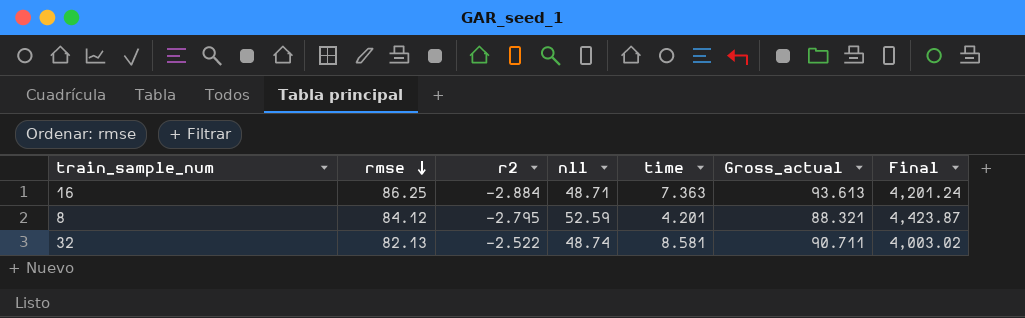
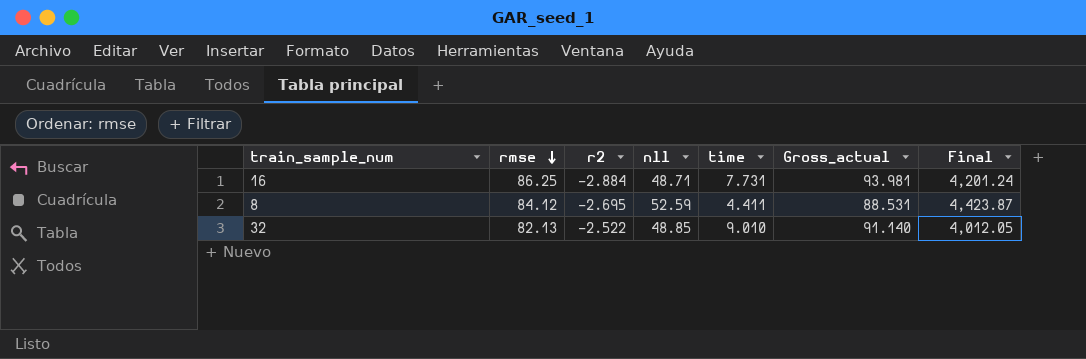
16 | time: 7.363 -> 7.731
16 | Gross_actual: 93.613 -> 93.981
8 | r2: -2.795 -> -2.695
8 | time: 4.201 -> 4.411
8 | Gross_actual: 88.321 -> 88.531
32 | nll: 48.74 -> 48.85
32 | time: 8.581 -> 9.010
32 | Gross_actual: 90.711 -> 91.140
32 | Final: 4,003.02 -> 4,012.05

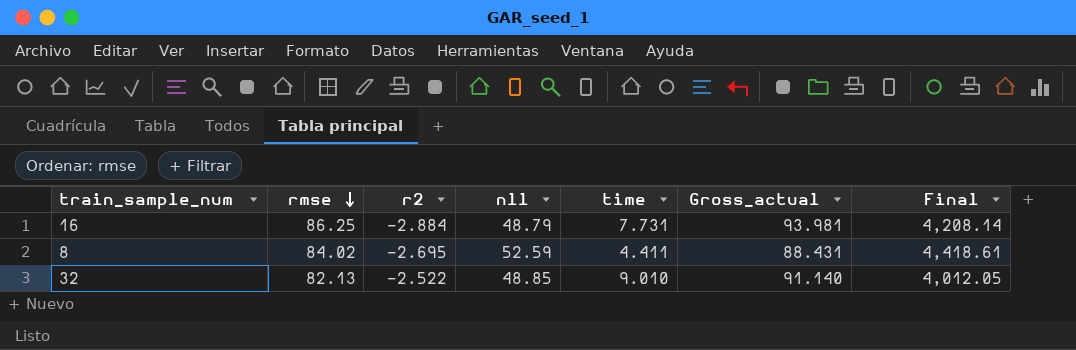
16 | nll: 48.71 -> 48.79
16 | Final: 4,201.24 -> 4,208.14
8 | rmse: 84.12 -> 84.02
8 | Gross_actual: 88.531 -> 88.431
8 | Final: 4,423.87 -> 4,418.61

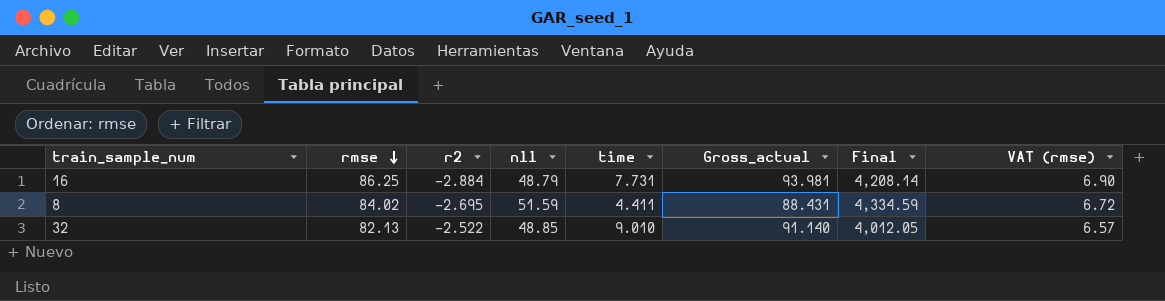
column VAT (rmse) | formula: none -> [rmse] * 0.08
8 | nll: 52.59 -> 51.59
8 | Final: 4,418.61 -> 4,334.59

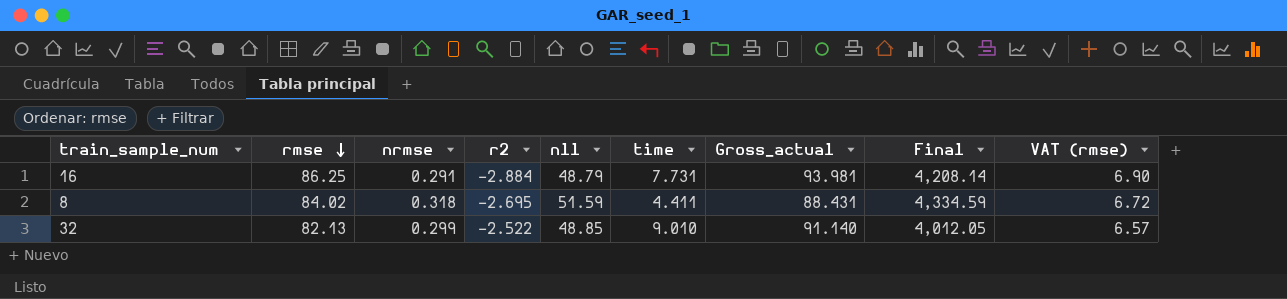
column nrmse | position: none -> 3

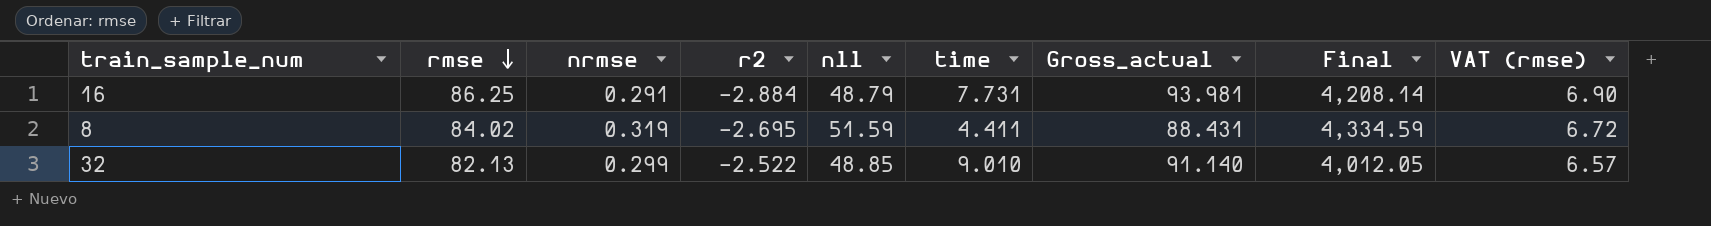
8 | nrmse: 0.318 -> 0.319

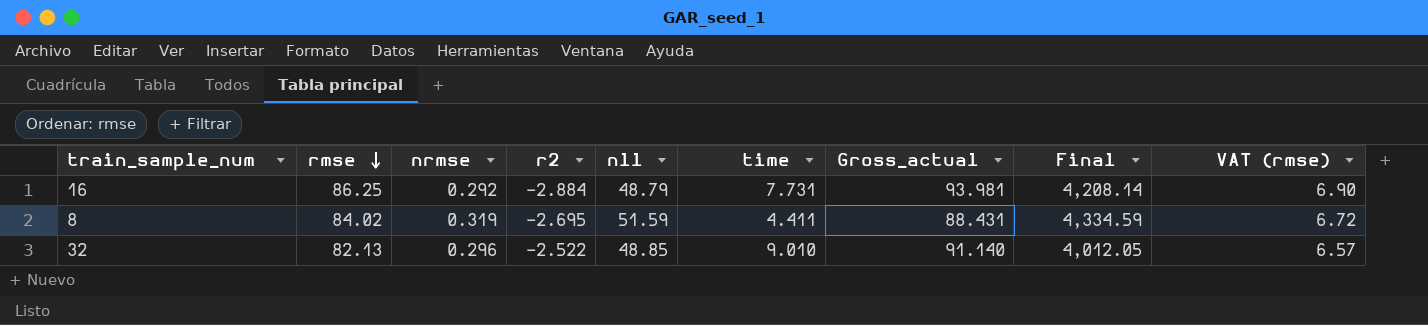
16 | nrmse: 0.291 -> 0.292
32 | nrmse: 0.299 -> 0.296

